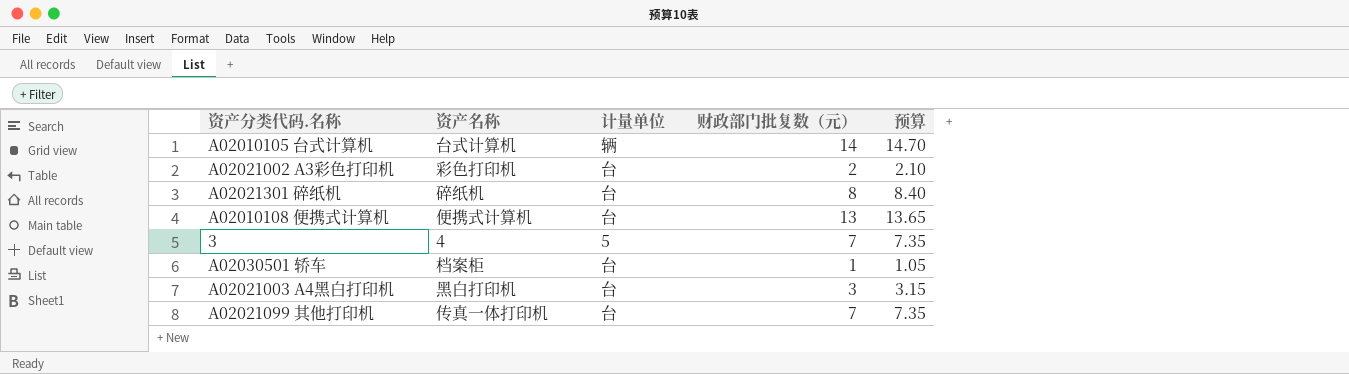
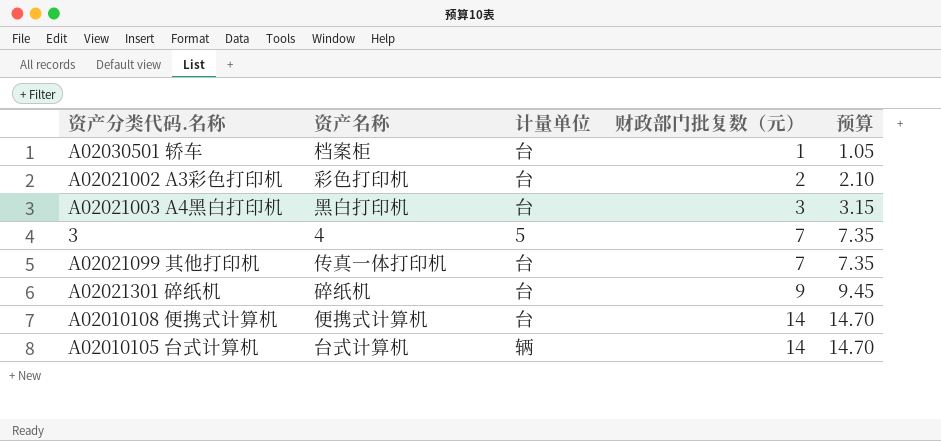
row order: none -> 财政部门批复数（元） ascending
A02021301 碎纸机 | 财政部门批复数（元）: 8 -> 9
A02021301 碎纸机 | 预算: 8.40 -> 9.45
A02010108 便携式计算机 | 财政部门批复数（元）: 13 -> 14
A02010108 便携式计算机 | 预算: 13.65 -> 14.70

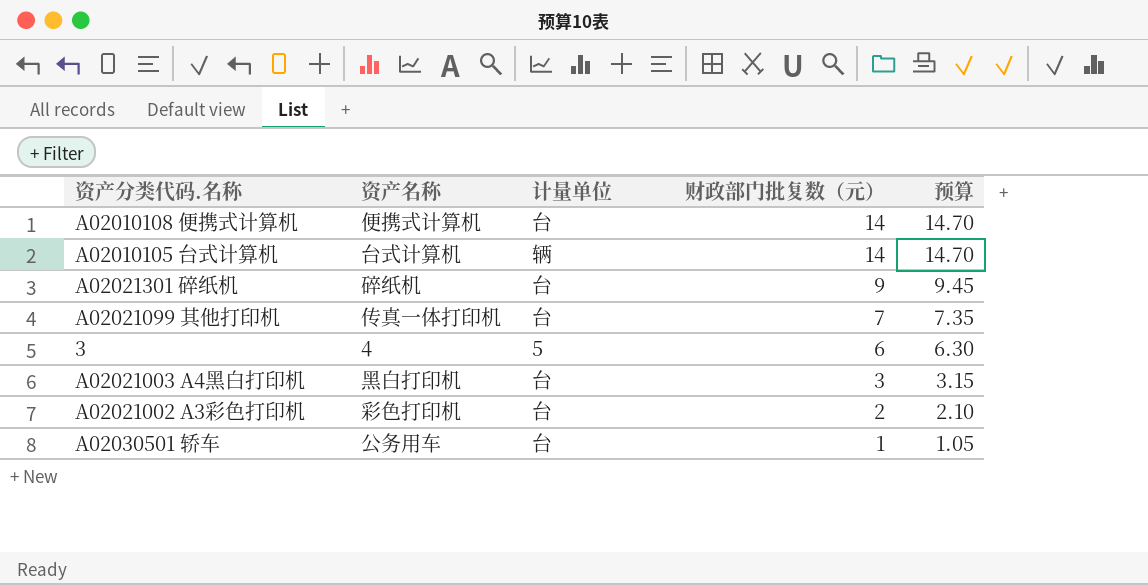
row order: 财政部门批复数（元） ascending -> 财政部门批复数（元） descending
3 | 财政部门批复数（元）: 7 -> 6
3 | 预算: 7.35 -> 6.30
A02030501 轿车 | 资产名称: 档案柜 -> 公务用车

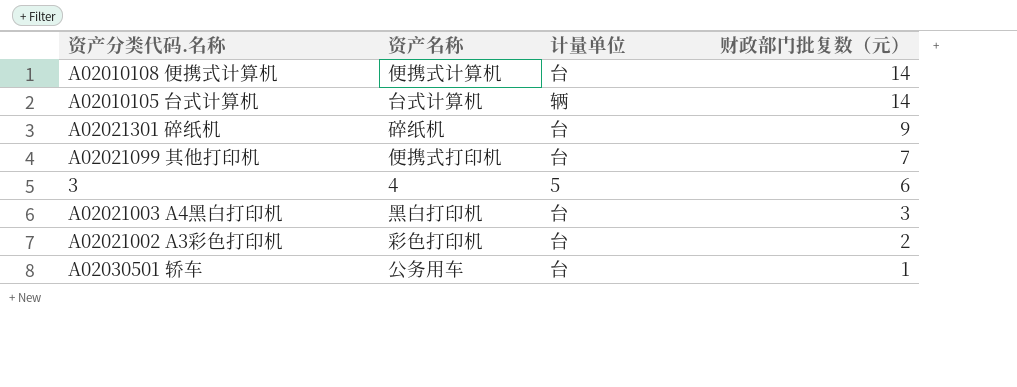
column 预算 | formula: [财政部门批复数（元）] * 1.05 -> none
A02021099 其他打印机 | 资产名称: 传真一体打印机 -> 便携式打印机

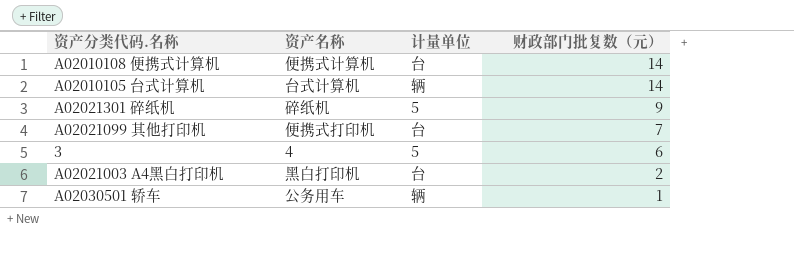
row A02021002 A3彩色打印机: 彩色打印机 | 台 | 2 -> none
A02021301 碎纸机 | 计量单位: 台 -> 5
A02021003 A4黑白打印机 | 财政部门批复数（元）: 3 -> 2
A02030501 轿车 | 计量单位: 台 -> 辆

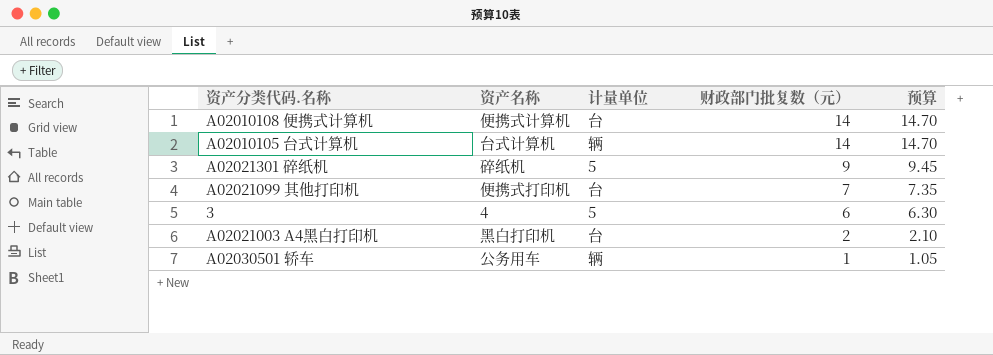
column 预算 | formula: none -> [财政部门批复数（元）] * 1.05

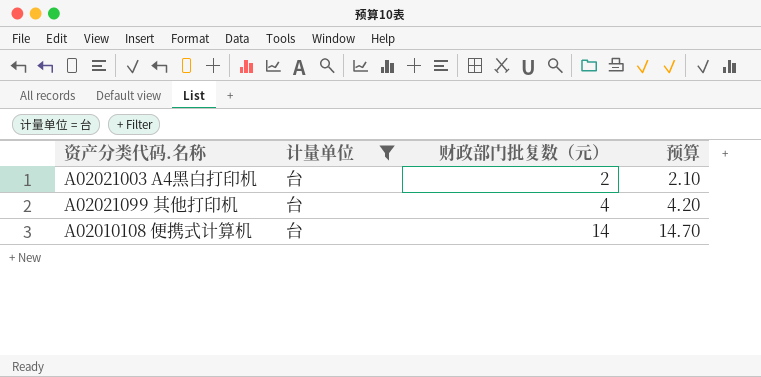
filter: none -> 计量单位 = 台
row order: 财政部门批复数（元） descending -> 财政部门批复数（元） ascending
column 资产名称 | position: 2 -> none
A02021099 其他打印机 | 财政部门批复数（元）: 7 -> 4
A02021099 其他打印机 | 预算: 7.35 -> 4.20

